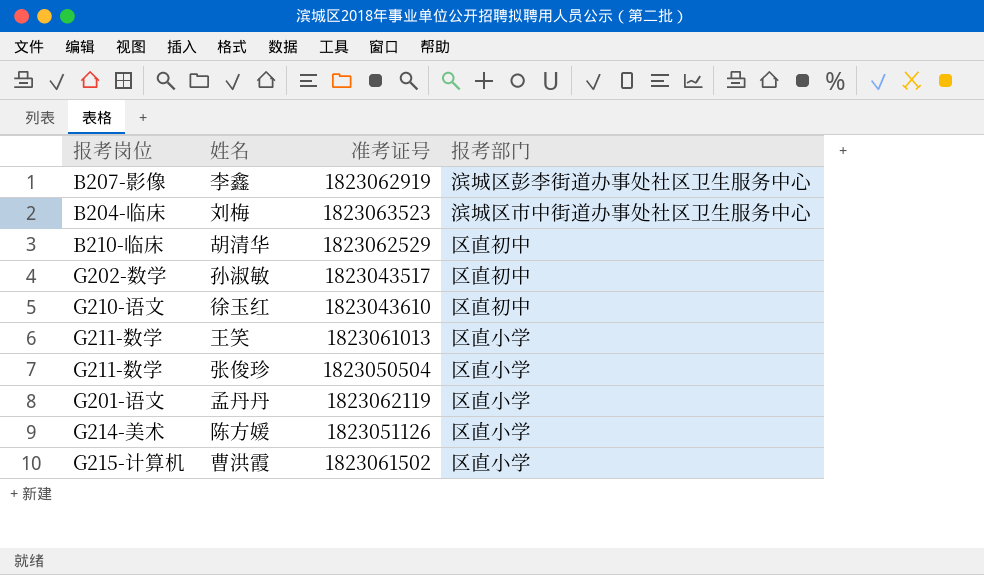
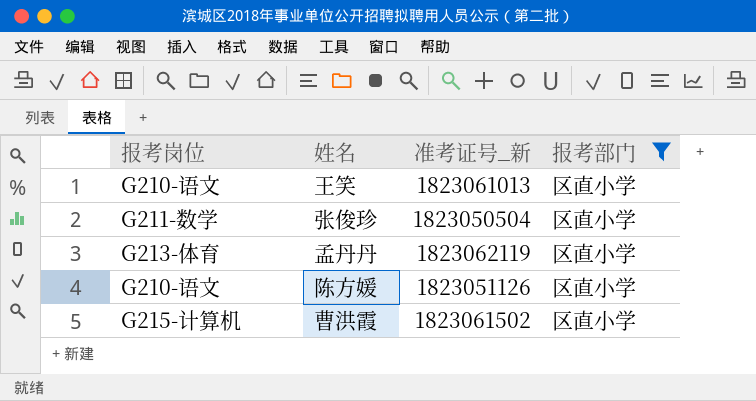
filter: none -> 报考部门 = 区直小学
column name: 准考证号 -> 准考证号_新
王笑 | 报考岗位: G211-数学 -> G210-语文
孟丹丹 | 报考岗位: G201-语文 -> G213-体育
陈方媛 | 报考岗位: G214-美术 -> G210-语文

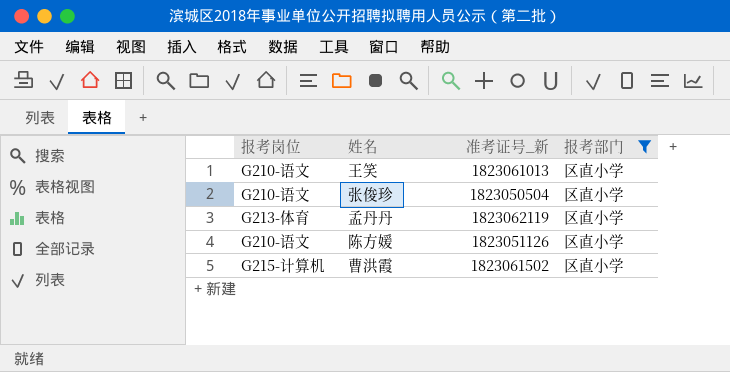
张俊珍 | 报考岗位: G211-数学 -> G210-语文

